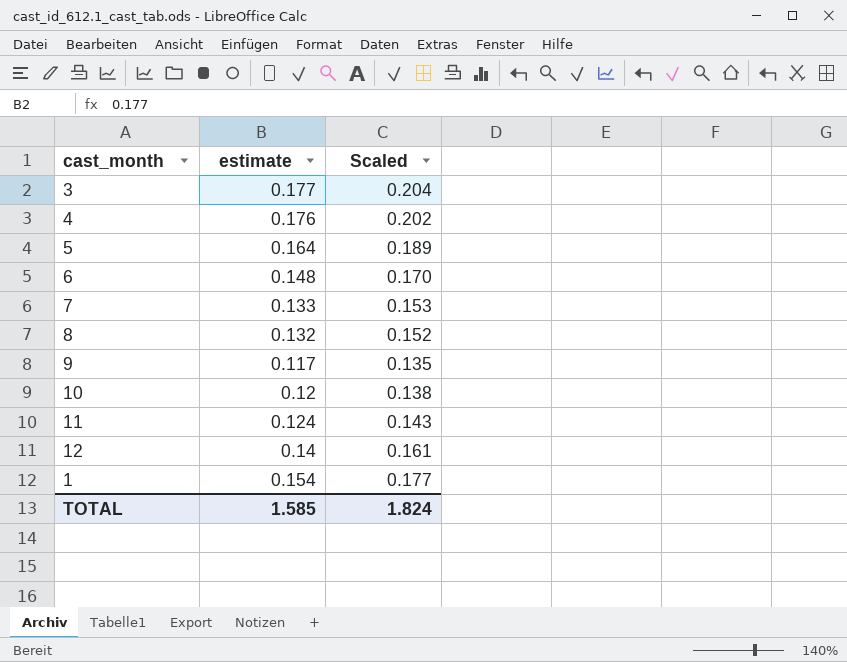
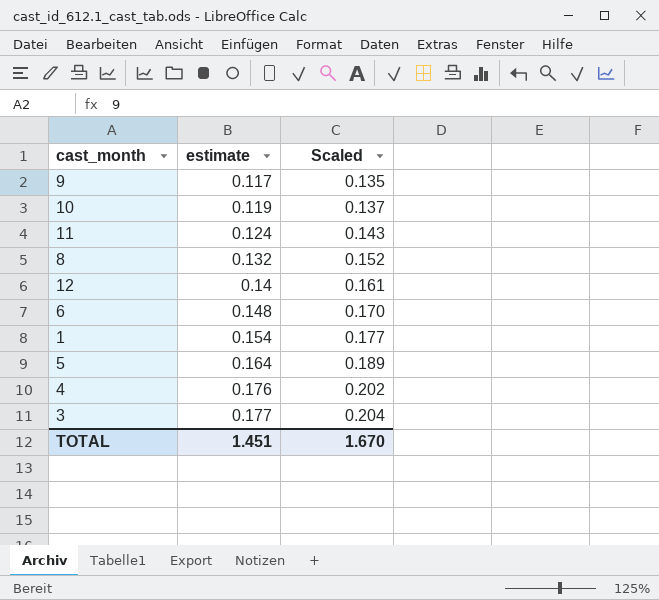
row order: none -> estimate ascending
row 7: 0.133 | 0.153 -> none
10 | estimate: 0.12 -> 0.119
10 | Scaled: 0.138 -> 0.137
TOTAL | estimate: 1.585 -> 1.451
TOTAL | Scaled: 1.824 -> 1.670

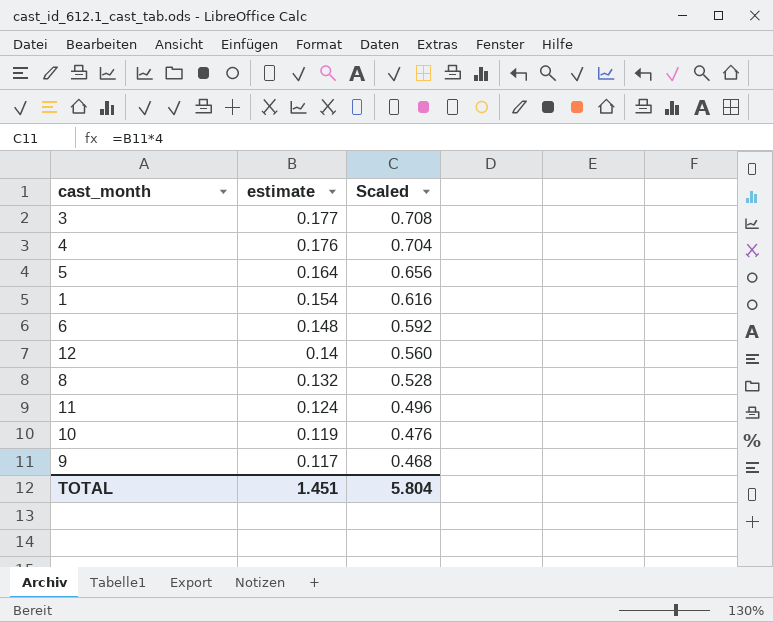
row order: estimate ascending -> estimate descending
column Scaled | formula: [estimate] * 1.15 -> [estimate] * 4
TOTAL | Scaled: 1.670 -> 5.804

